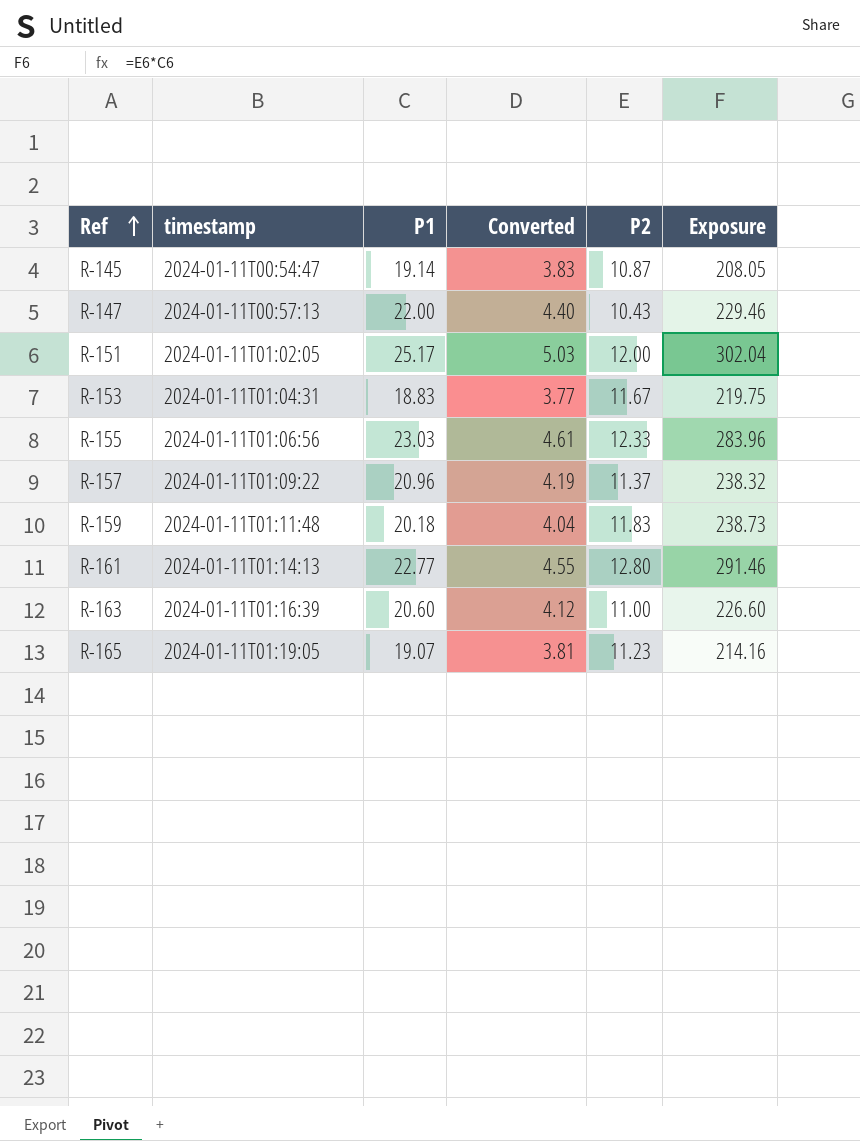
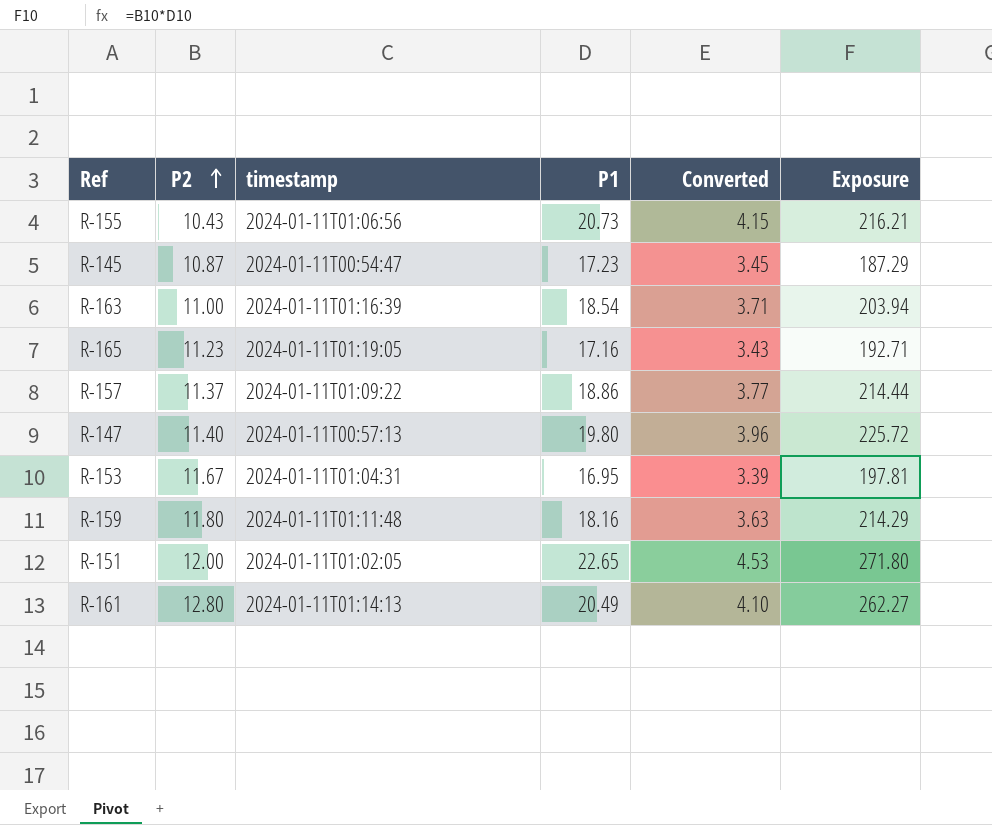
row order: Ref ascending -> P2 ascending
column P2 | position: 5 -> 2
R-155 | P2: 12.33 -> 10.43
R-155 | P1: 23.03 -> 20.73
R-155 | Converted: 4.61 -> 4.15
R-155 | Exposure: 283.96 -> 216.21
R-145 | P1: 19.14 -> 17.23
R-145 | Converted: 3.83 -> 3.45
R-145 | Exposure: 208.05 -> 187.29
R-163 | P1: 20.60 -> 18.54
R-163 | Converted: 4.12 -> 3.71
R-163 | Exposure: 226.60 -> 203.94
R-165 | P1: 19.07 -> 17.16
R-165 | Converted: 3.81 -> 3.43
R-165 | Exposure: 214.16 -> 192.71
R-157 | P1: 20.96 -> 18.86
R-157 | Converted: 4.19 -> 3.77
R-157 | Exposure: 238.32 -> 214.44
R-147 | P2: 10.43 -> 11.40
R-147 | P1: 22.00 -> 19.80
R-147 | Converted: 4.40 -> 3.96
R-147 | Exposure: 229.46 -> 225.72
R-153 | P1: 18.83 -> 16.95
R-153 | Converted: 3.77 -> 3.39
R-153 | Exposure: 219.75 -> 197.81
R-159 | P2: 11.83 -> 11.80
R-159 | P1: 20.18 -> 18.16
R-159 | Converted: 4.04 -> 3.63
R-159 | Exposure: 238.73 -> 214.29
R-151 | P1: 25.17 -> 22.65
R-151 | Converted: 5.03 -> 4.53
R-151 | Exposure: 302.04 -> 271.80
R-161 | P1: 22.77 -> 20.49
R-161 | Converted: 4.55 -> 4.10
R-161 | Exposure: 291.46 -> 262.27

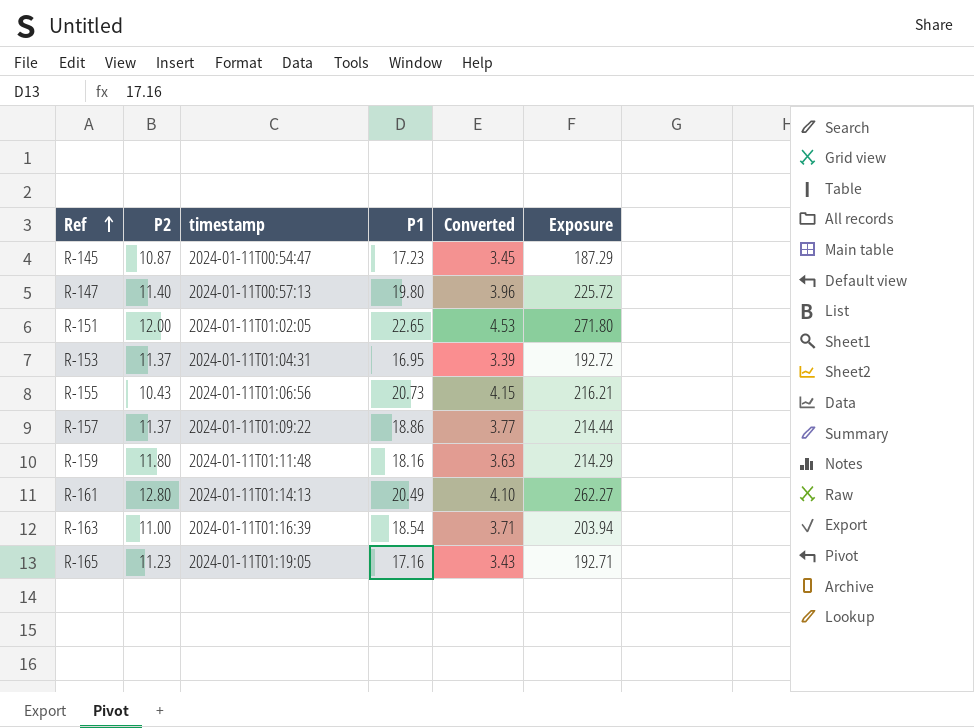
row order: P2 ascending -> Ref ascending
R-153 | P2: 11.67 -> 11.37
R-153 | Exposure: 197.81 -> 192.72

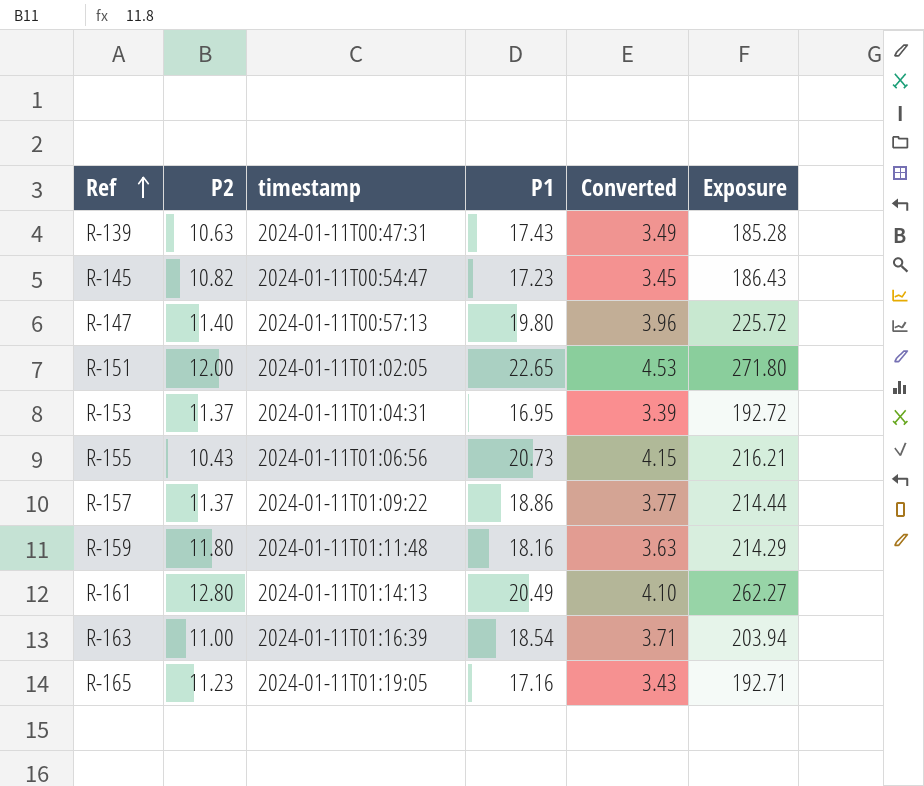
row R-139: none -> 10.63 | 2024-01-11T00:47:31 | 17.43 | 3.49 | 185.28
R-145 | P2: 10.87 -> 10.82
R-145 | Exposure: 187.29 -> 186.43

